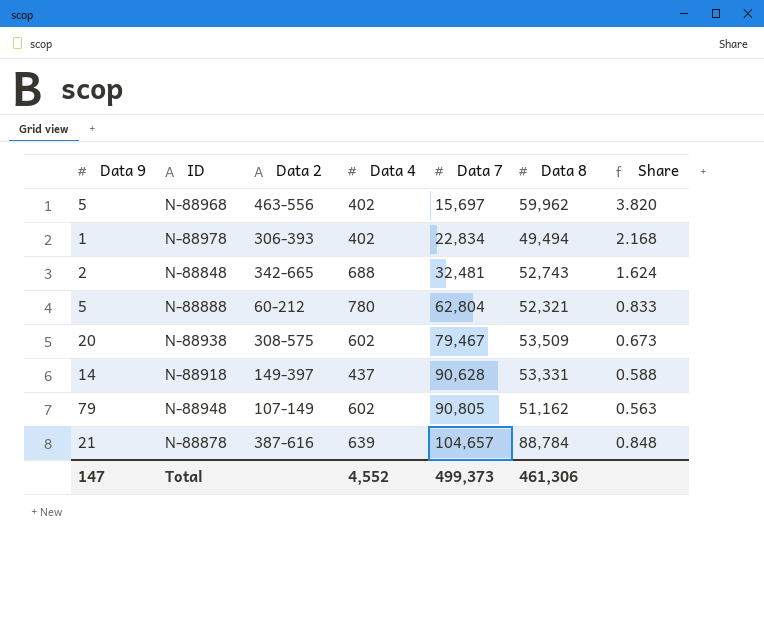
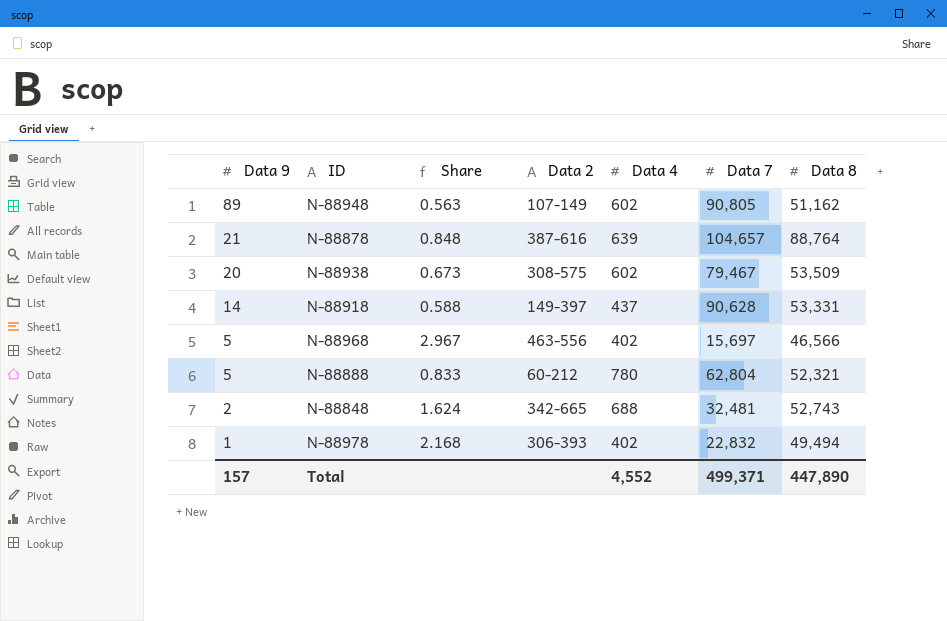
row order: Data 7 ascending -> Data 9 descending
column Share | position: 7 -> 3
N-88948 | Data 9: 79 -> 89
N-88878 | Data 8: 88,784 -> 88,764
N-88968 | Share: 3.820 -> 2.967
N-88968 | Data 8: 59,962 -> 46,566
N-88978 | Data 7: 22,834 -> 22,832
Total | Data 9: 147 -> 157
Total | Data 7: 499,373 -> 499,371
Total | Data 8: 461,306 -> 447,890

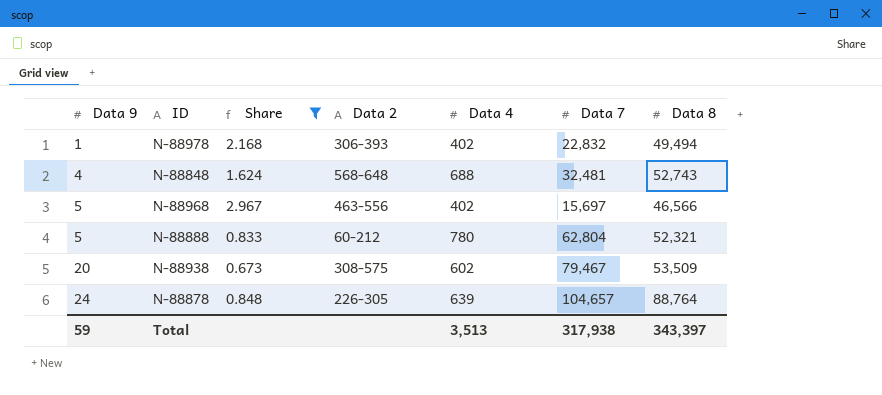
filter: none -> Share >= 0.673
row order: Data 9 descending -> Data 9 ascending
N-88848 | Data 9: 2 -> 4
N-88848 | Data 2: 342-665 -> 568-648
N-88878 | Data 9: 21 -> 24
N-88878 | Data 2: 387-616 -> 226-305
Total | Data 9: 157 -> 59
Total | Data 4: 4,552 -> 3,513
Total | Data 7: 499,371 -> 317,938
Total | Data 8: 447,890 -> 343,397

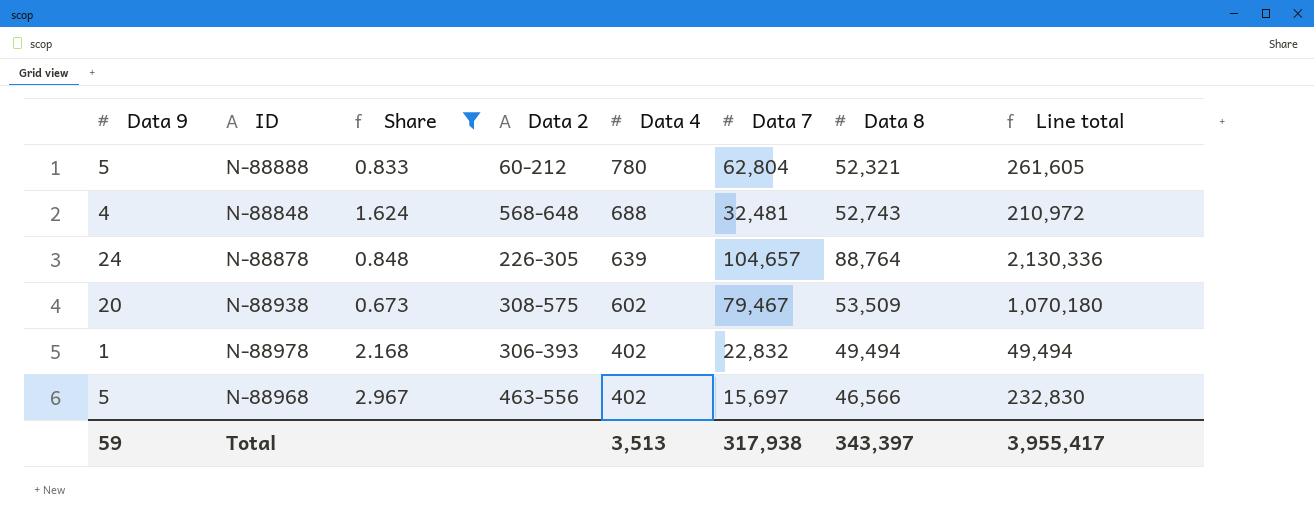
row order: Data 9 ascending -> Data 4 descending
column Line total | formula: none -> [Data 9] * [Data 8]

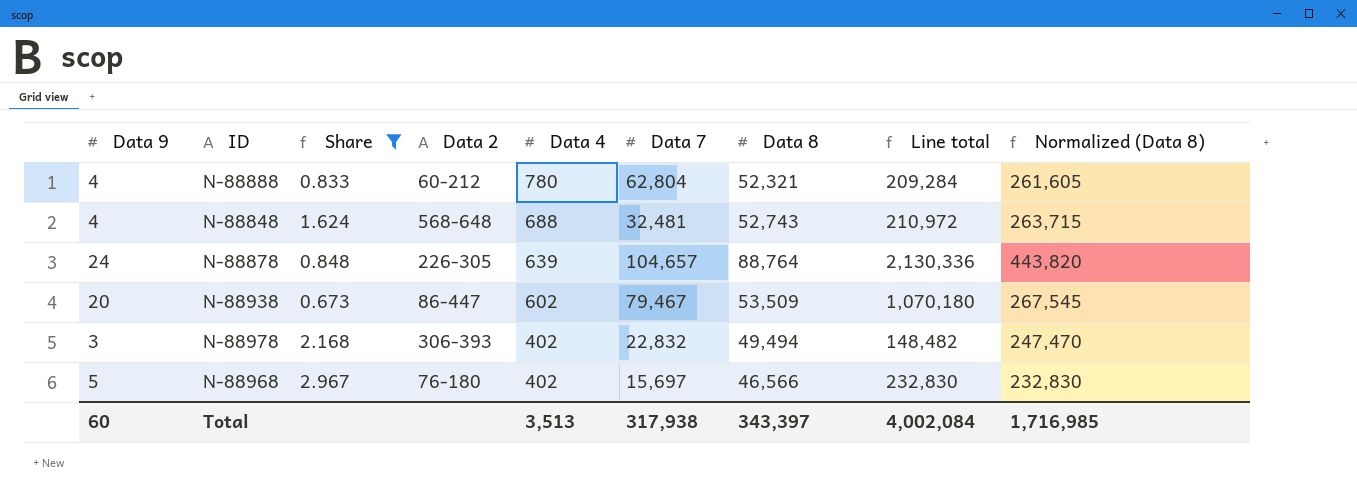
column Normalized (Data 8) | formula: none -> [Data 8] * 5
N-88888 | Data 9: 5 -> 4
N-88888 | Line total: 261,605 -> 209,284
N-88938 | Data 2: 308-575 -> 86-447
N-88978 | Data 9: 1 -> 3
N-88978 | Line total: 49,494 -> 148,482
N-88968 | Data 2: 463-556 -> 76-180
Total | Data 9: 59 -> 60
Total | Line total: 3,955,417 -> 4,002,084

